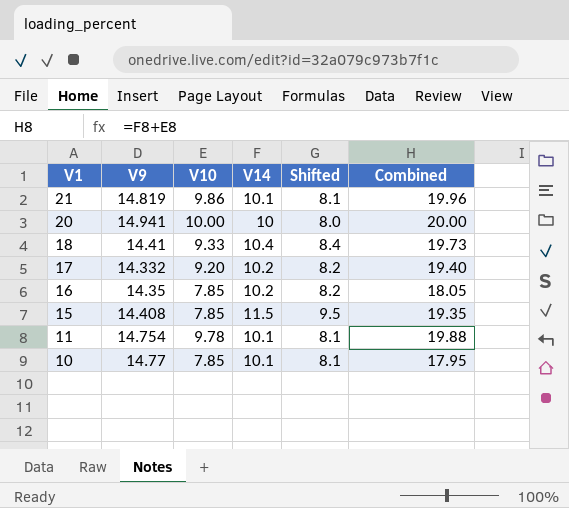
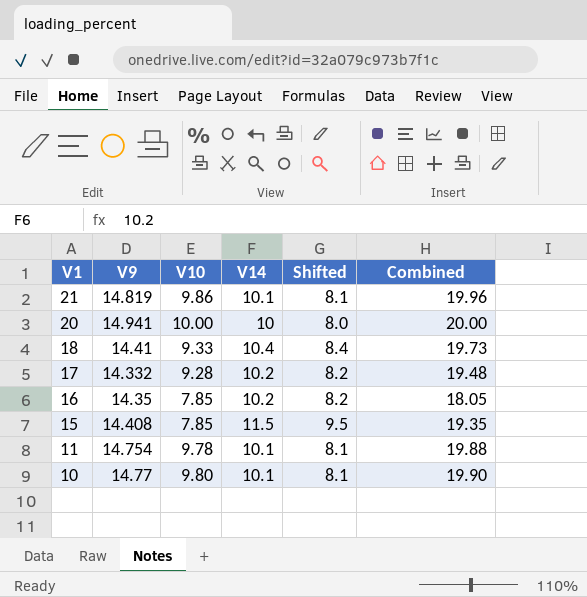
17 | V10: 9.20 -> 9.28
17 | Combined: 19.40 -> 19.48
10 | V10: 7.85 -> 9.80
10 | Combined: 17.95 -> 19.90

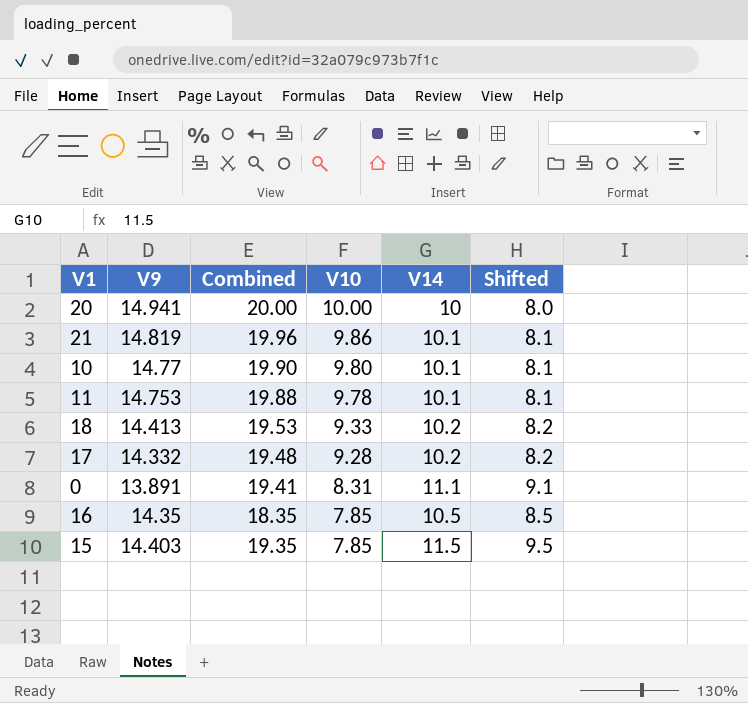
row order: V1 descending -> V10 descending
column Combined | position: 6 -> 3
11 | V9: 14.754 -> 14.753
18 | V9: 14.41 -> 14.413
18 | Combined: 19.73 -> 19.53
18 | V14: 10.4 -> 10.2
18 | Shifted: 8.4 -> 8.2
row 0: none -> 13.891 | 19.41 | 8.31 | 11.1 | 9.1
16 | Combined: 18.05 -> 18.35
16 | V14: 10.2 -> 10.5
16 | Shifted: 8.2 -> 8.5
15 | V9: 14.408 -> 14.403

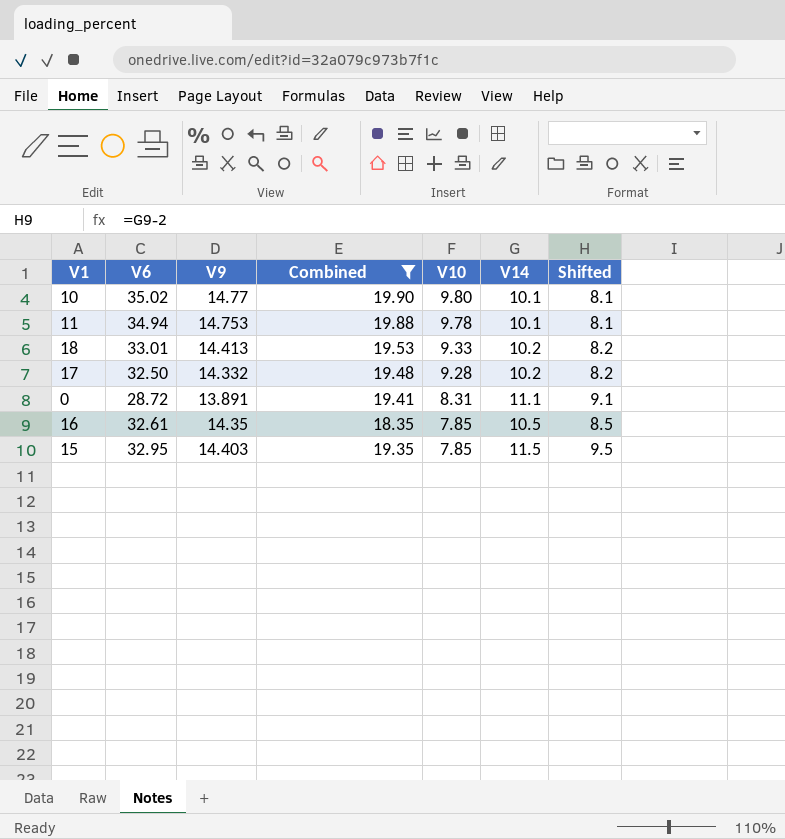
filter: none -> Combined <= 19.90
column V6 | position: none -> 2

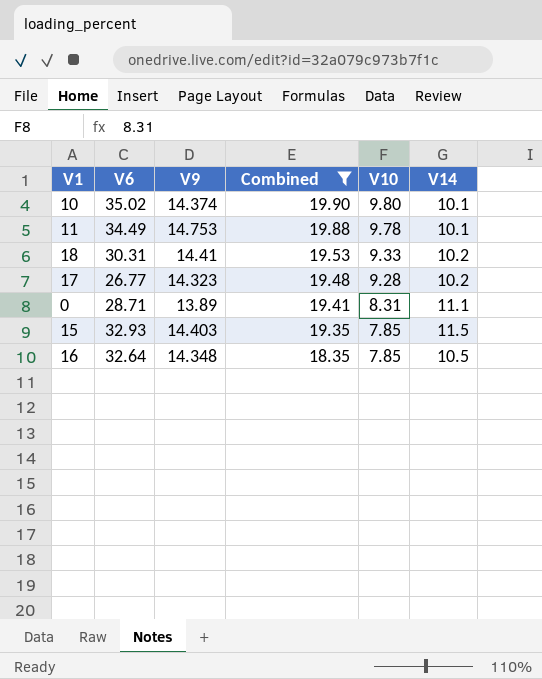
row order: V10 descending -> Combined descending
column Shifted | formula: [V14] - 2 -> none
10 | V9: 14.77 -> 14.374
11 | V6: 34.94 -> 34.49
18 | V6: 33.01 -> 30.31
18 | V9: 14.413 -> 14.41
17 | V6: 32.50 -> 26.77
17 | V9: 14.332 -> 14.323
0 | V6: 28.72 -> 28.71
0 | V9: 13.891 -> 13.89
15 | V6: 32.95 -> 32.93
16 | V6: 32.61 -> 32.64
16 | V9: 14.35 -> 14.348

